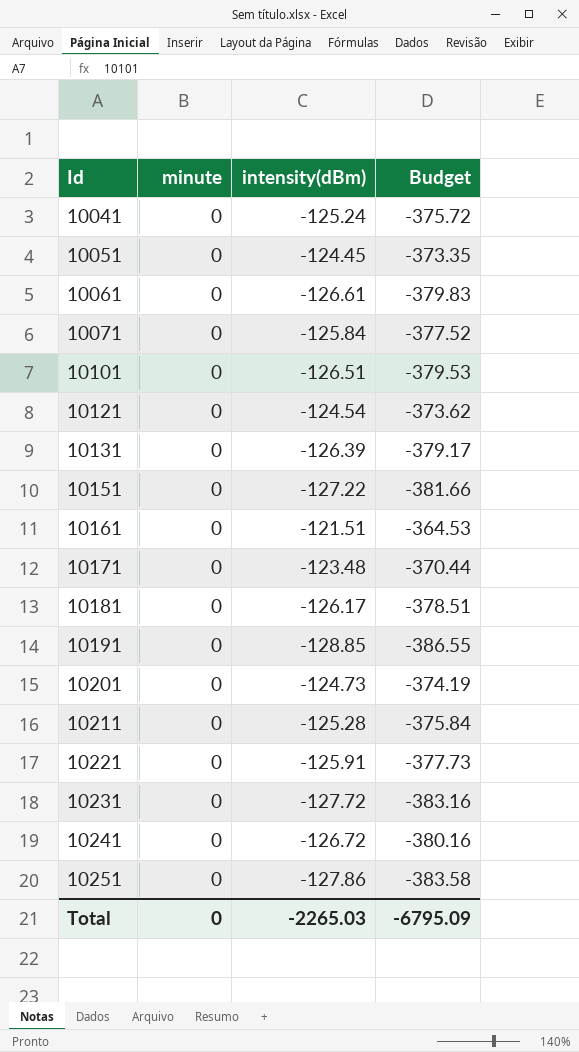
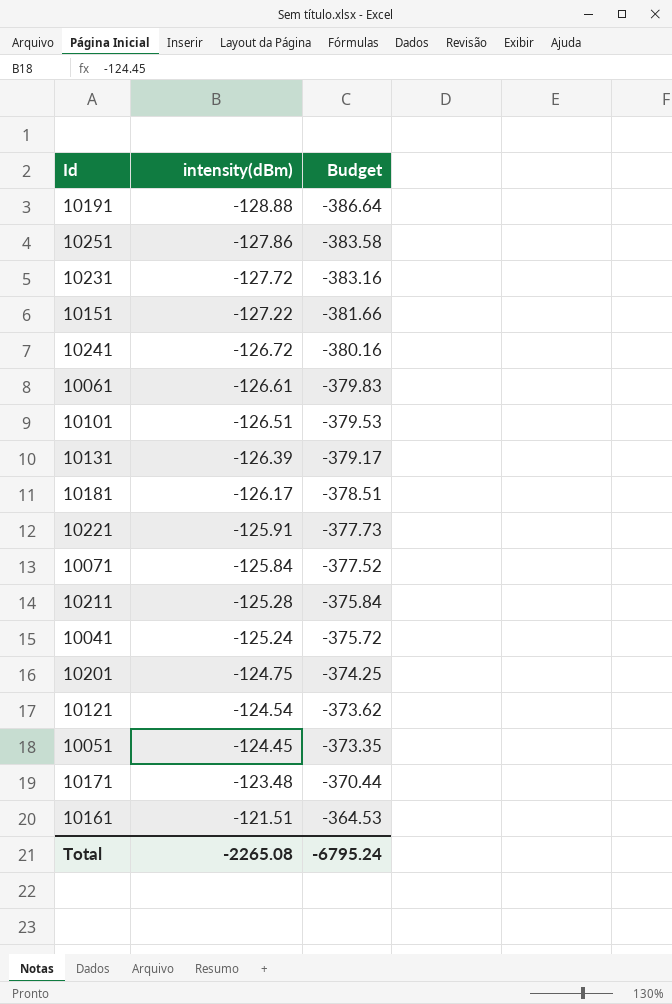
row order: Id ascending -> intensity(dBm) ascending
column minute | position: 2 -> none
10191 | intensity(dBm): -128.85 -> -128.88
10191 | Budget: -386.55 -> -386.64
10201 | intensity(dBm): -124.73 -> -124.75
10201 | Budget: -374.19 -> -374.25
Total | intensity(dBm): -2265.03 -> -2265.08
Total | Budget: -6795.09 -> -6795.24

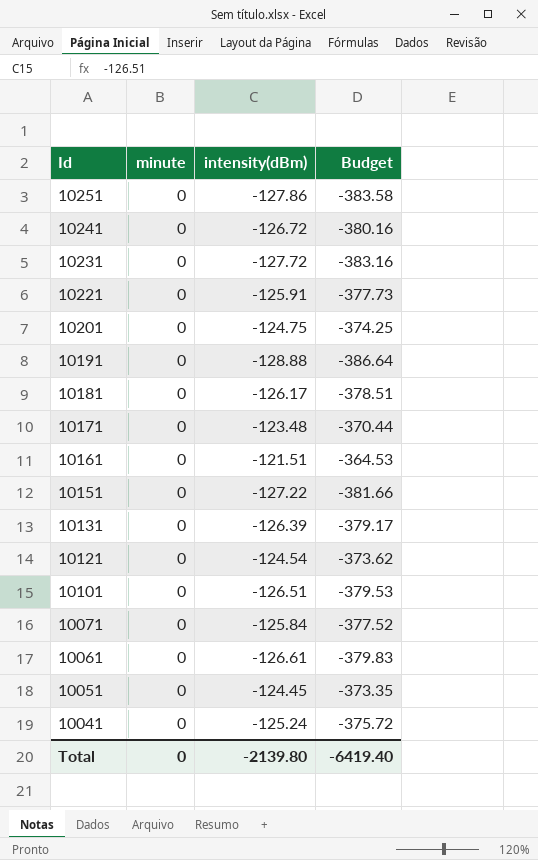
row order: intensity(dBm) ascending -> Id descending
column minute | position: none -> 2
row 10211: -125.28 | -375.84 -> none
Total | intensity(dBm): -2265.08 -> -2139.80
Total | Budget: -6795.24 -> -6419.40

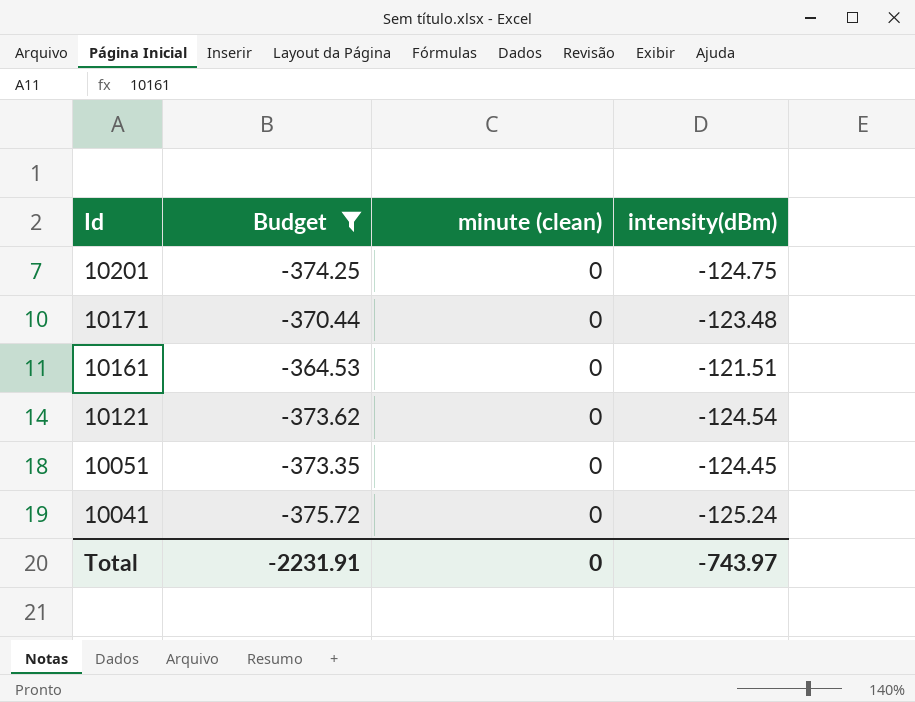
filter: none -> Budget >= -375.72
column Budget | position: 4 -> 2
column name: minute -> minute (clean)
Total | Budget: -6419.40 -> -2231.91
Total | intensity(dBm): -2139.80 -> -743.97

